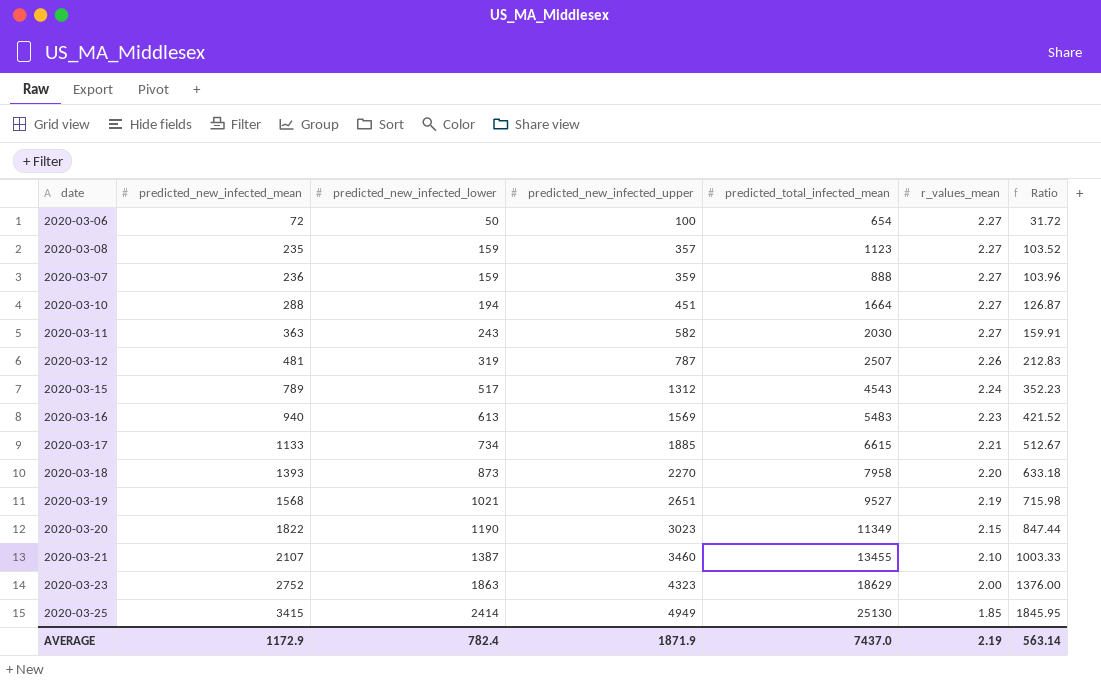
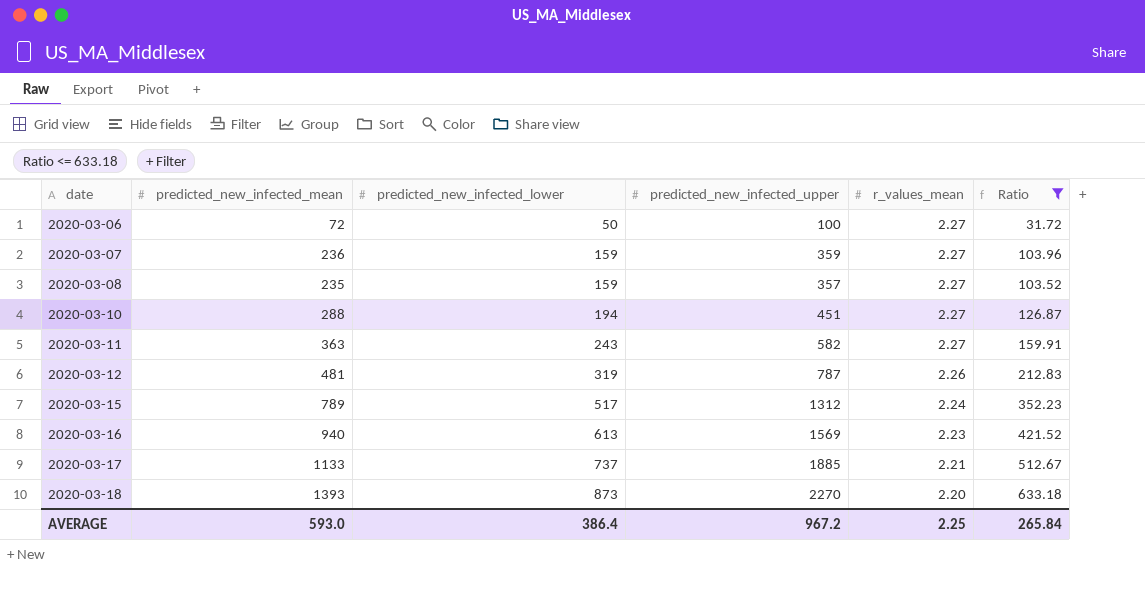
filter: none -> Ratio <= 633.18
row order: predicted_new_infected_mean ascending -> date ascending
column predicted_total_infected_mean | position: 5 -> none
2020-03-17 | predicted_new_infected_lower: 734 -> 737
AVERAGE | predicted_new_infected_mean: 1172.9 -> 593.0
AVERAGE | predicted_new_infected_lower: 782.4 -> 386.4
AVERAGE | predicted_new_infected_upper: 1871.9 -> 967.2
AVERAGE | r_values_mean: 2.19 -> 2.25
AVERAGE | Ratio: 563.14 -> 265.84

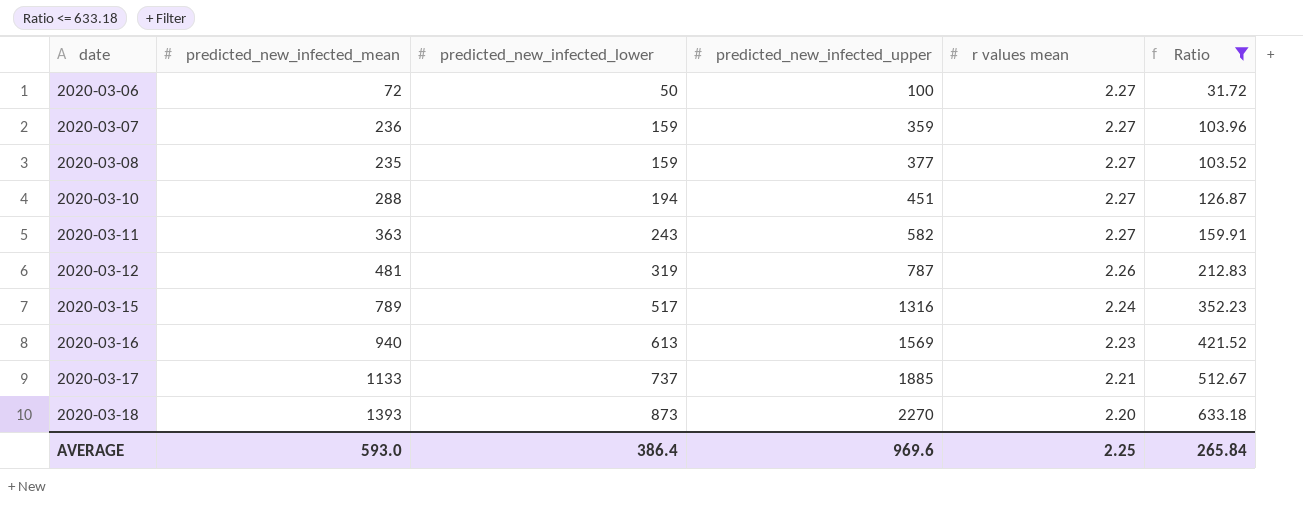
column name: r_values_mean -> r values mean
2020-03-08 | predicted_new_infected_upper: 357 -> 377
2020-03-15 | predicted_new_infected_upper: 1312 -> 1316
AVERAGE | predicted_new_infected_upper: 967.2 -> 969.6

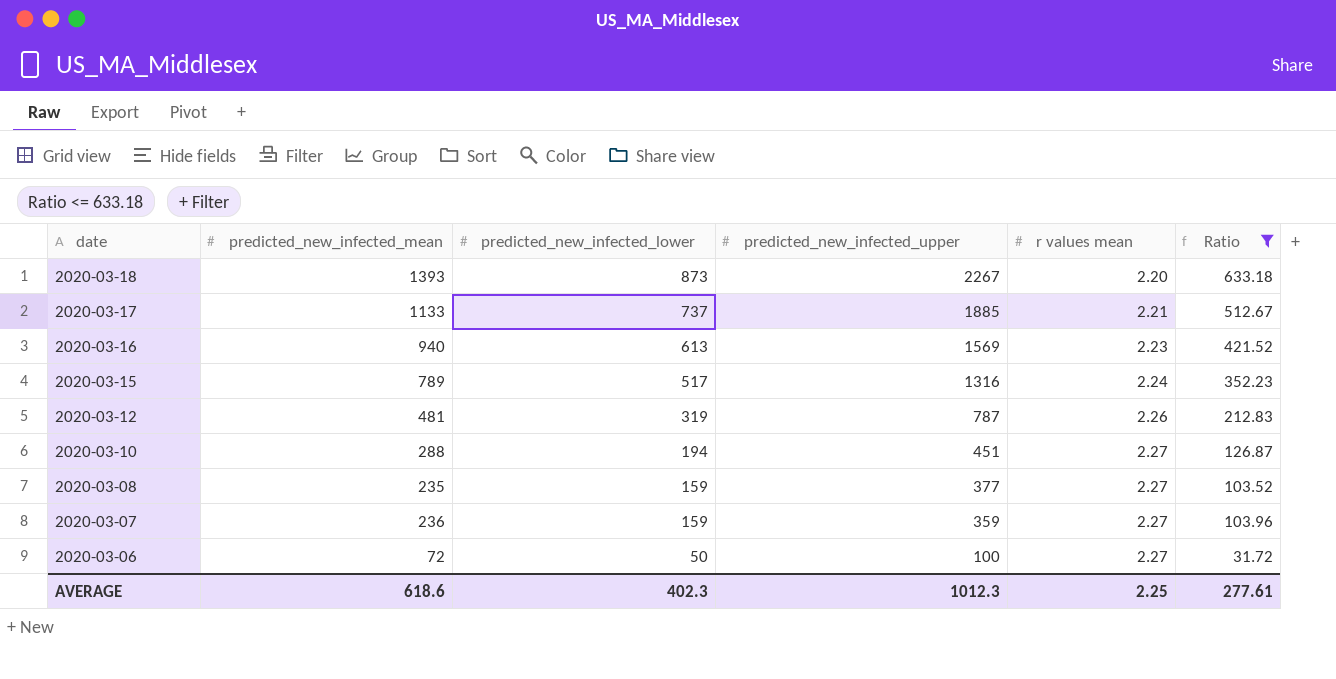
row order: date ascending -> date descending
row 2020-03-11: 363 | 243 | 582 | 2.27 | 159.91 -> none
2020-03-18 | predicted_new_infected_upper: 2270 -> 2267
AVERAGE | predicted_new_infected_mean: 593.0 -> 618.6
AVERAGE | predicted_new_infected_lower: 386.4 -> 402.3
AVERAGE | predicted_new_infected_upper: 969.6 -> 1012.3
AVERAGE | Ratio: 265.84 -> 277.61

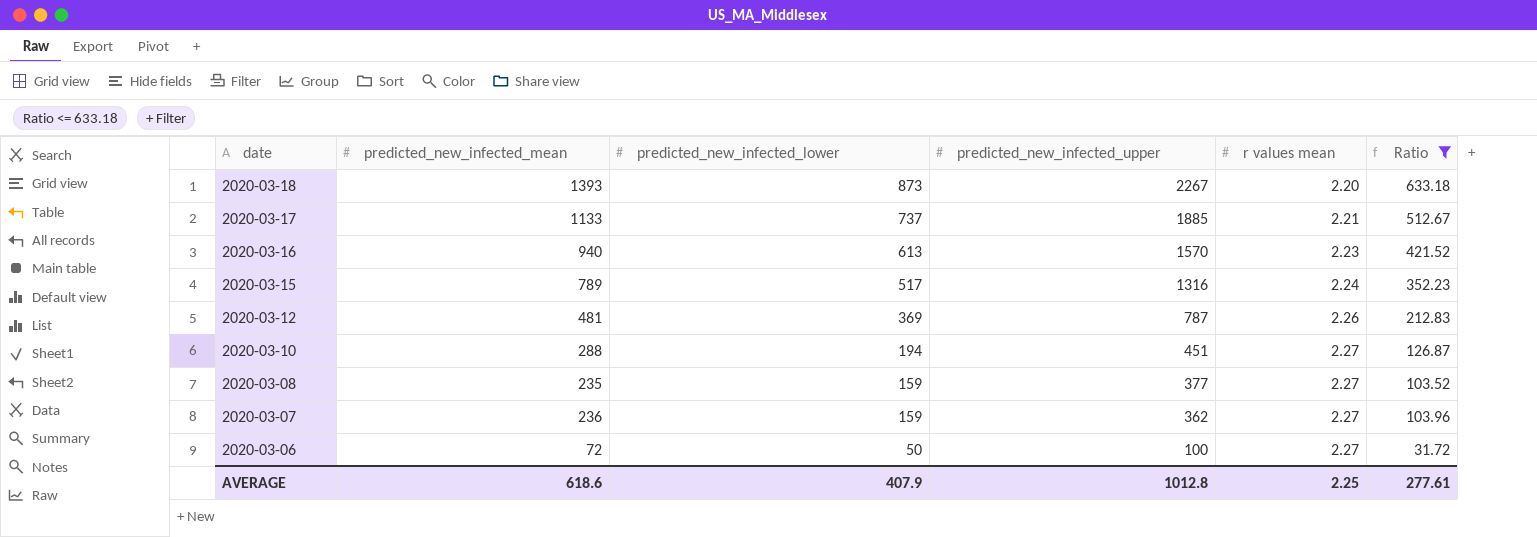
2020-03-16 | predicted_new_infected_upper: 1569 -> 1570
2020-03-12 | predicted_new_infected_lower: 319 -> 369
2020-03-07 | predicted_new_infected_upper: 359 -> 362
AVERAGE | predicted_new_infected_lower: 402.3 -> 407.9
AVERAGE | predicted_new_infected_upper: 1012.3 -> 1012.8

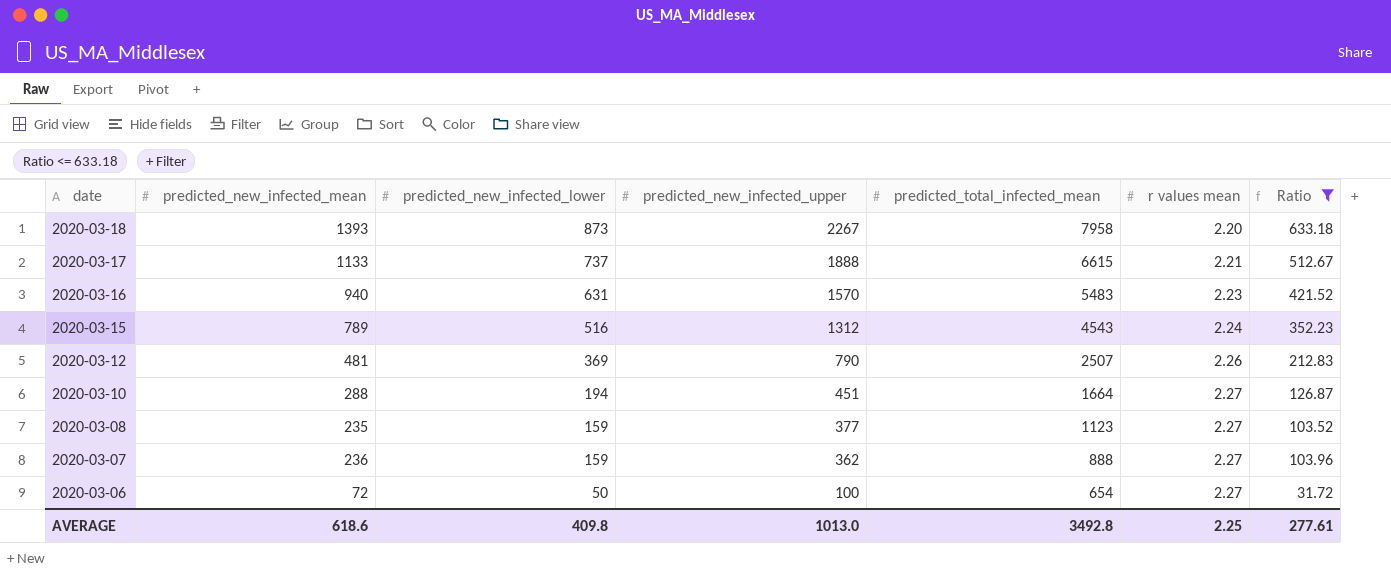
column predicted_total_infected_mean | position: none -> 5
2020-03-17 | predicted_new_infected_upper: 1885 -> 1888
2020-03-16 | predicted_new_infected_lower: 613 -> 631
2020-03-15 | predicted_new_infected_lower: 517 -> 516
2020-03-15 | predicted_new_infected_upper: 1316 -> 1312
2020-03-12 | predicted_new_infected_upper: 787 -> 790
AVERAGE | predicted_new_infected_lower: 407.9 -> 409.8
AVERAGE | predicted_new_infected_upper: 1012.8 -> 1013.0

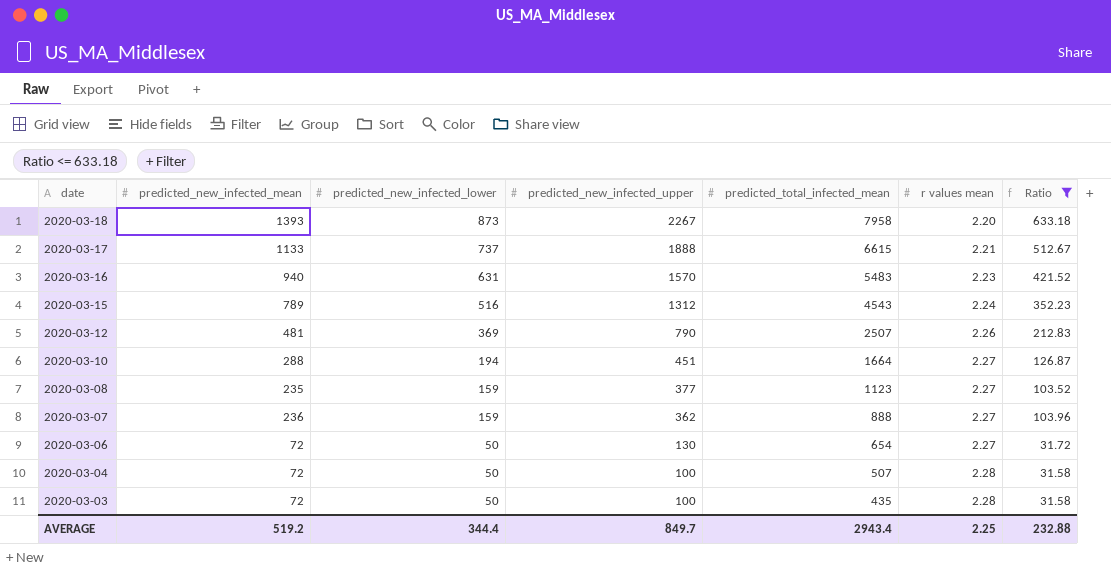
2020-03-06 | predicted_new_infected_upper: 100 -> 130
row 2020-03-04: none -> 72 | 50 | 100 | 507 | 2.28 | 31.58
row 2020-03-03: none -> 72 | 50 | 100 | 435 | 2.28 | 31.58
AVERAGE | predicted_new_infected_mean: 618.6 -> 519.2
AVERAGE | predicted_new_infected_lower: 409.8 -> 344.4
AVERAGE | predicted_new_infected_upper: 1013.0 -> 849.7
AVERAGE | predicted_total_infected_mean: 3492.8 -> 2943.4
AVERAGE | Ratio: 277.61 -> 232.88

